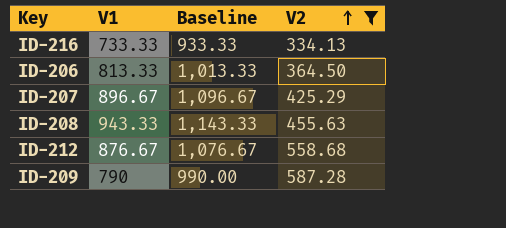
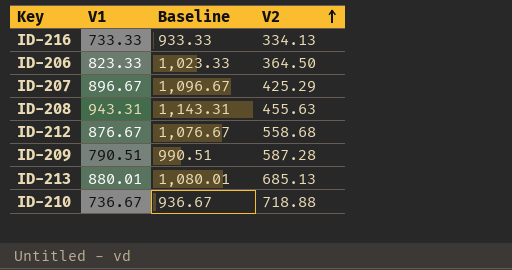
filter: V2 <= 587.28 -> none
ID-206 | V1: 813.33 -> 823.33
ID-206 | Baseline: 1,013.33 -> 1,023.33
ID-208 | V1: 943.33 -> 943.31
ID-208 | Baseline: 1,143.33 -> 1,143.31
ID-209 | V1: 790 -> 790.51
ID-209 | Baseline: 990.00 -> 990.51

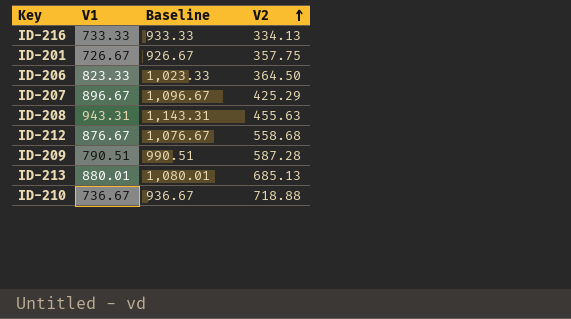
row ID-201: none -> 726.67 | 926.67 | 357.75

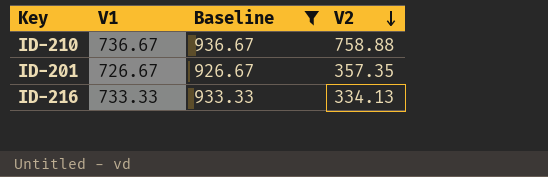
filter: none -> Baseline <= 936.67
row order: V2 ascending -> V2 descending
ID-210 | V2: 718.88 -> 758.88
ID-201 | V2: 357.75 -> 357.35

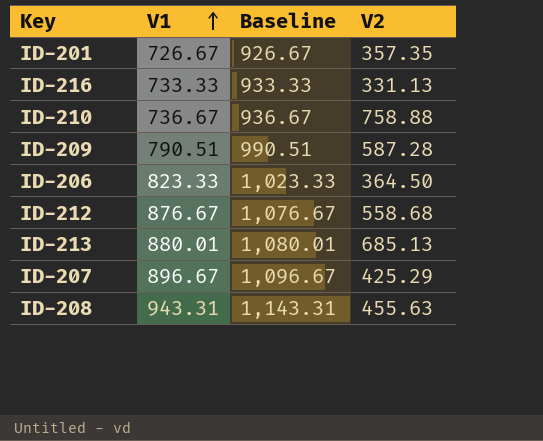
filter: Baseline <= 936.67 -> none
row order: V2 descending -> V1 ascending
ID-216 | V2: 334.13 -> 331.13

